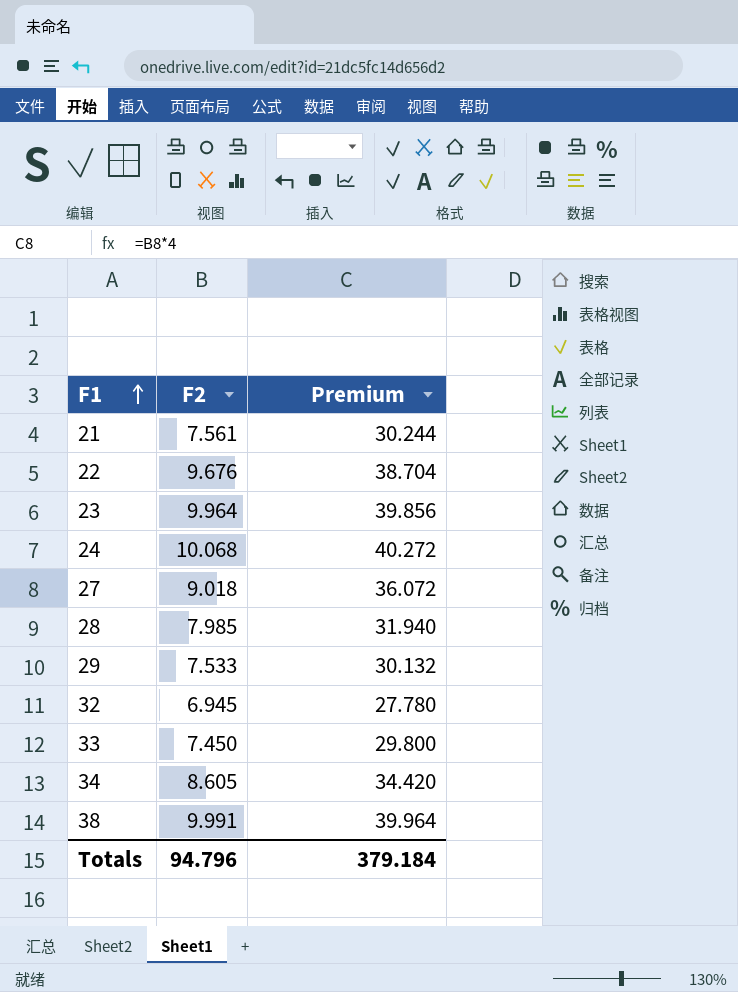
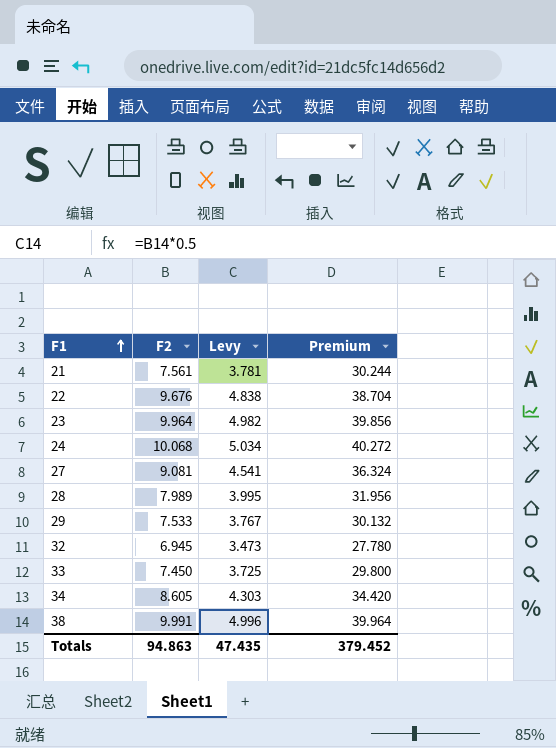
column Levy | formula: none -> [F2] * 0.5
27 | F2: 9.018 -> 9.081
27 | Premium: 36.072 -> 36.324
28 | F2: 7.985 -> 7.989
28 | Premium: 31.940 -> 31.956
Totals | F2: 94.796 -> 94.863
Totals | Premium: 379.184 -> 379.452

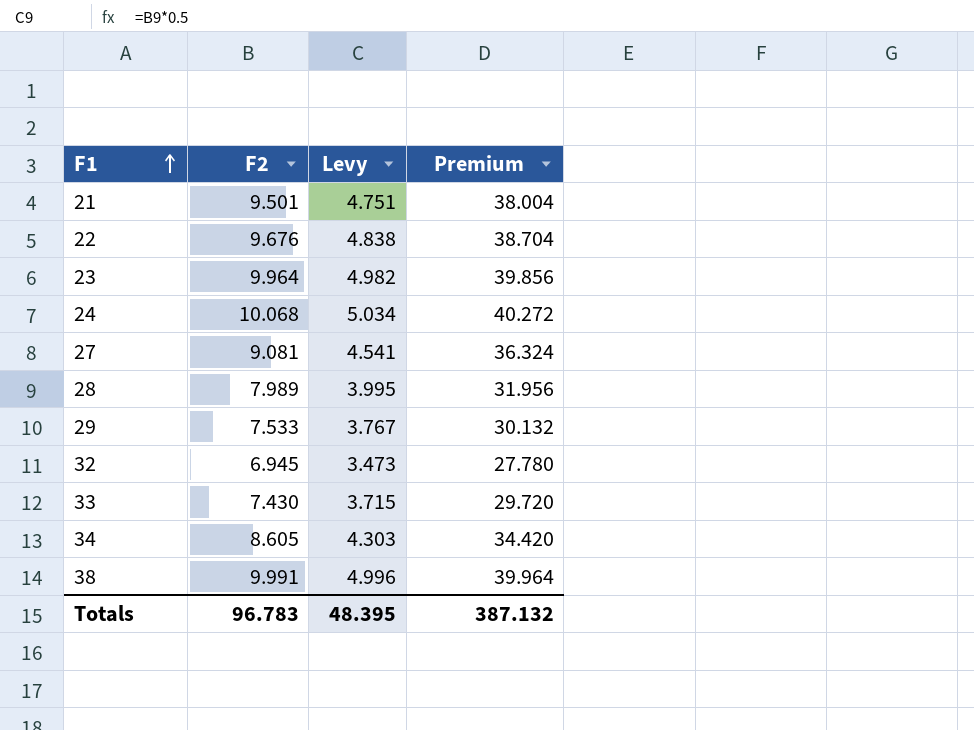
21 | F2: 7.561 -> 9.501
21 | Levy: 3.781 -> 4.751
21 | Premium: 30.244 -> 38.004
33 | F2: 7.450 -> 7.430
33 | Levy: 3.725 -> 3.715
33 | Premium: 29.800 -> 29.720
Totals | F2: 94.863 -> 96.783
Totals | Levy: 47.435 -> 48.395
Totals | Premium: 379.452 -> 387.132

